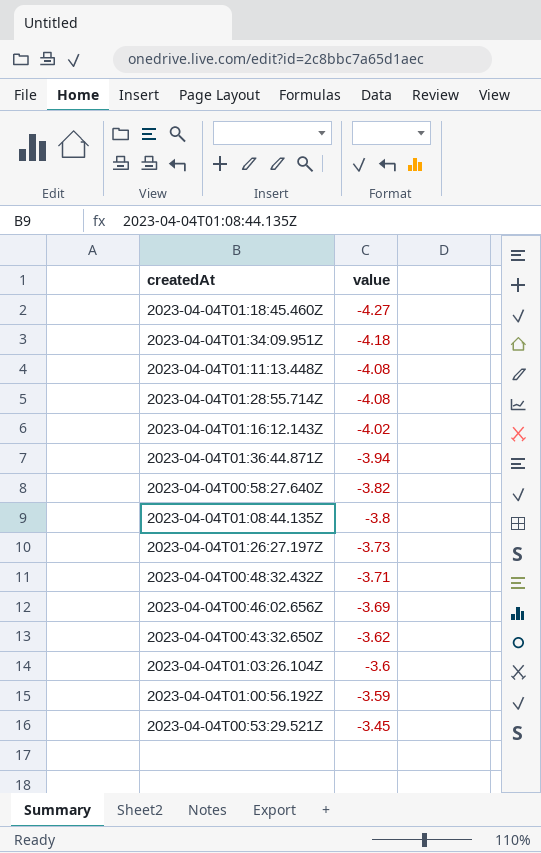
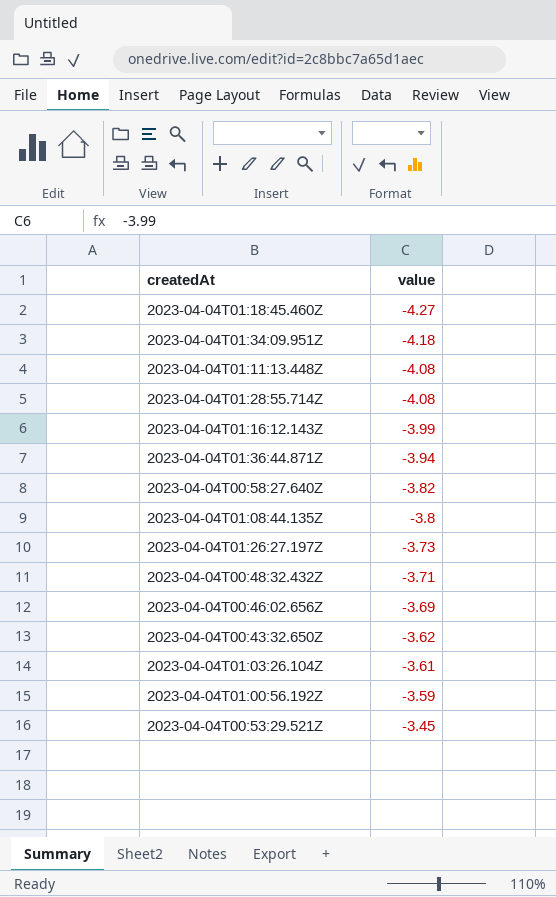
2023-04-04T01:16:12.143Z | value: -4.02 -> -3.99
2023-04-04T01:03:26.104Z | value: -3.6 -> -3.61

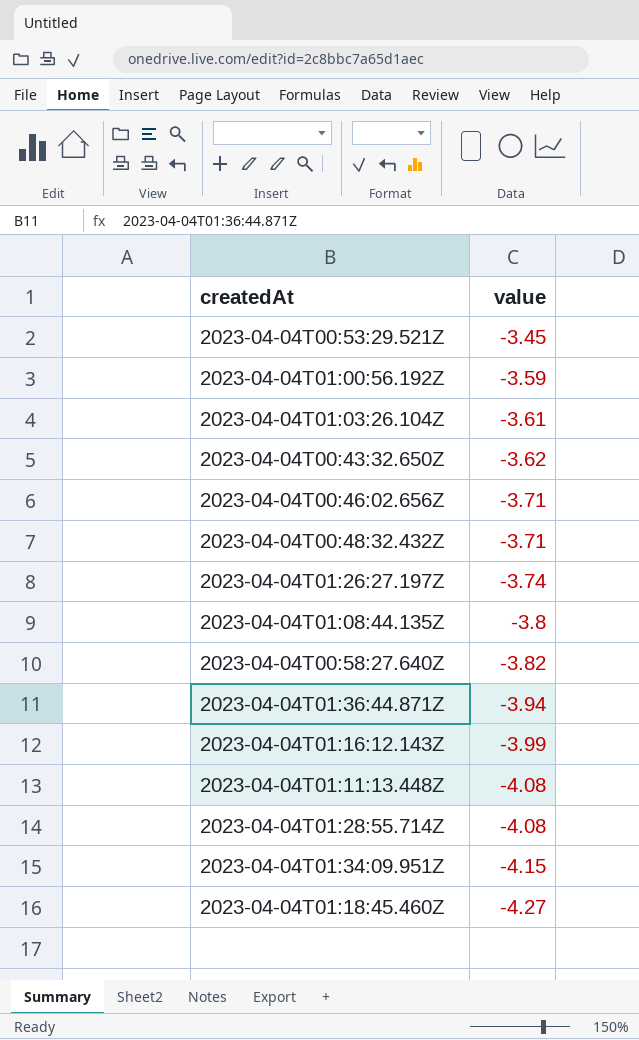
row order: value ascending -> value descending
2023-04-04T00:46:02.656Z | value: -3.69 -> -3.71
2023-04-04T01:26:27.197Z | value: -3.73 -> -3.74
2023-04-04T01:34:09.951Z | value: -4.18 -> -4.15

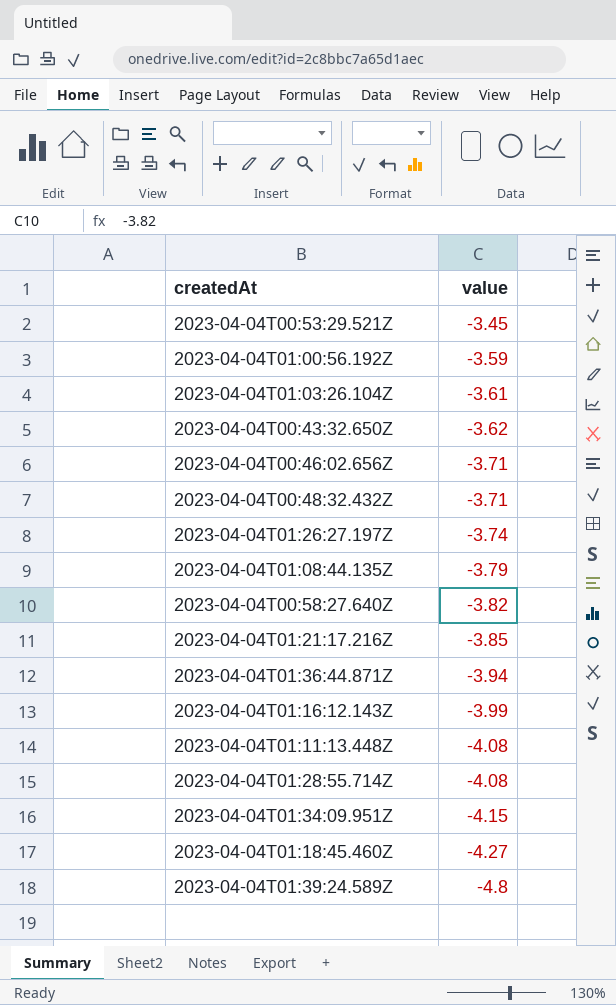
2023-04-04T01:08:44.135Z | value: -3.8 -> -3.79
row 2023-04-04T01:21:17.216Z: none -> -3.85
row 2023-04-04T01:39:24.589Z: none -> -4.8

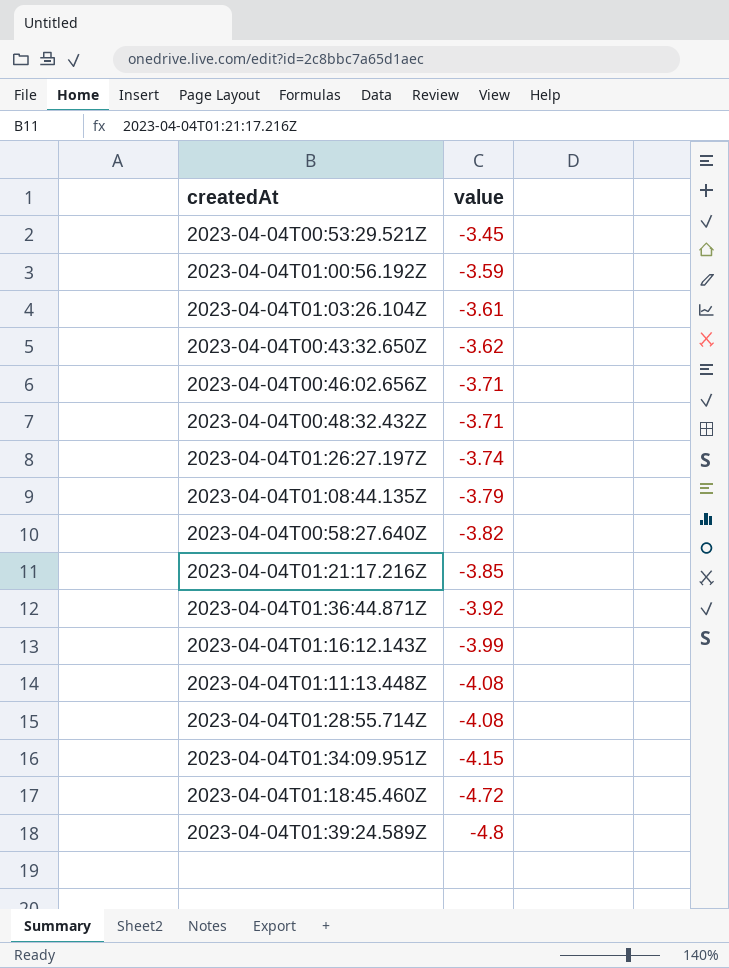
2023-04-04T01:36:44.871Z | value: -3.94 -> -3.92
2023-04-04T01:18:45.460Z | value: -4.27 -> -4.72

